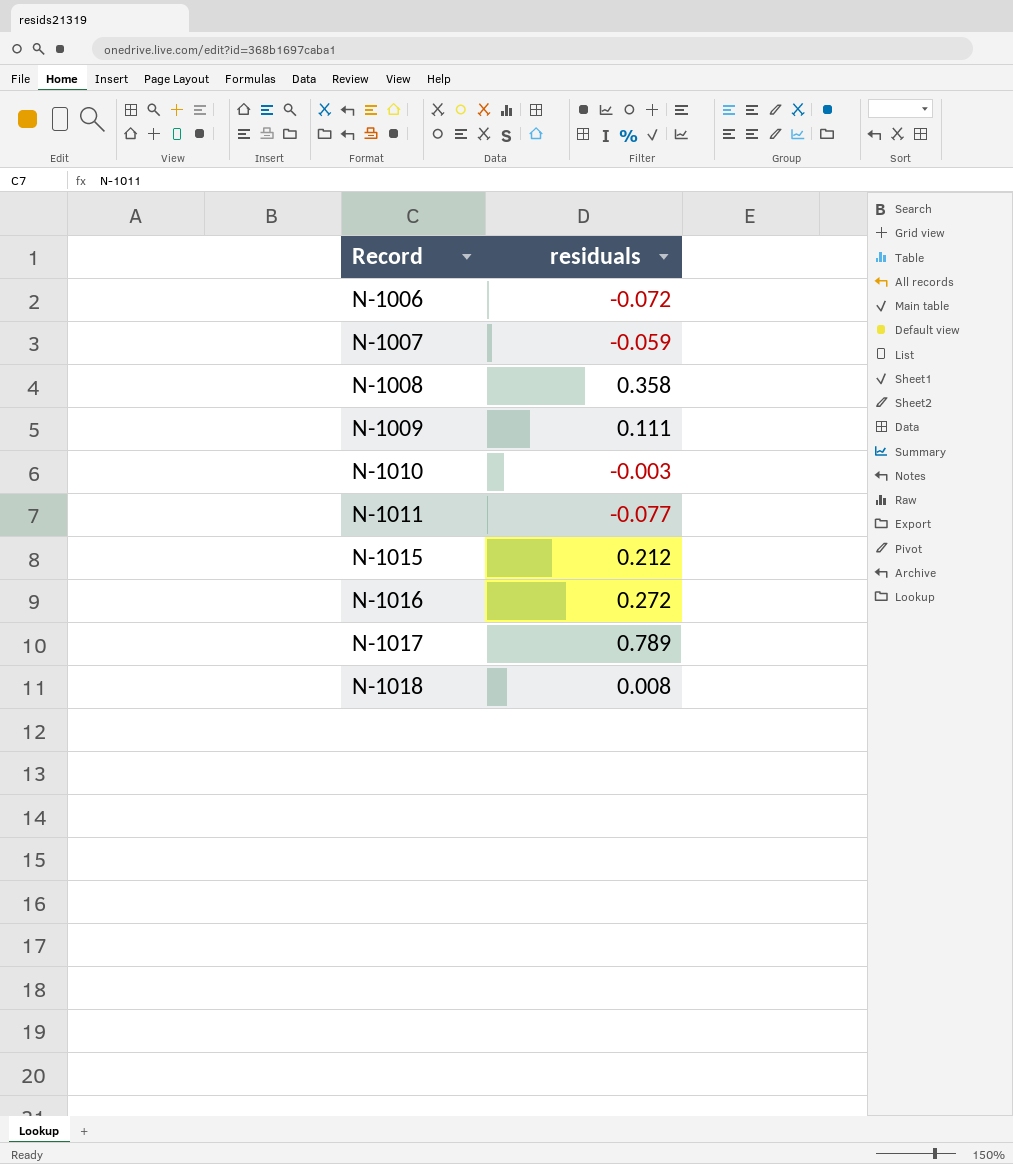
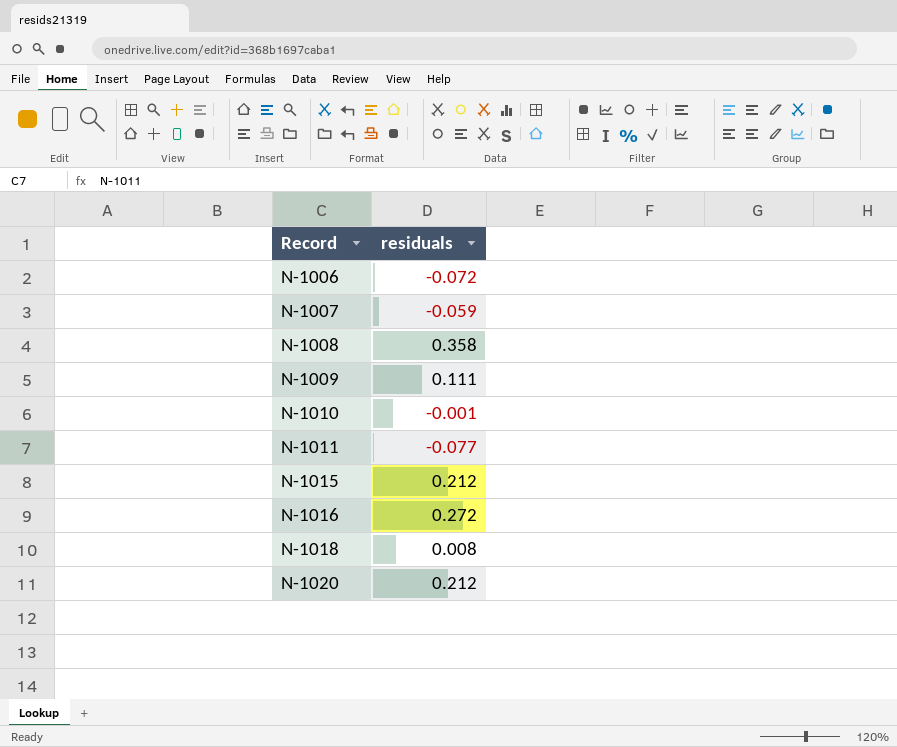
row N-1017: 0.789 -> none
N-1010 | residuals: -0.003 -> -0.001
row N-1020: none -> 0.212

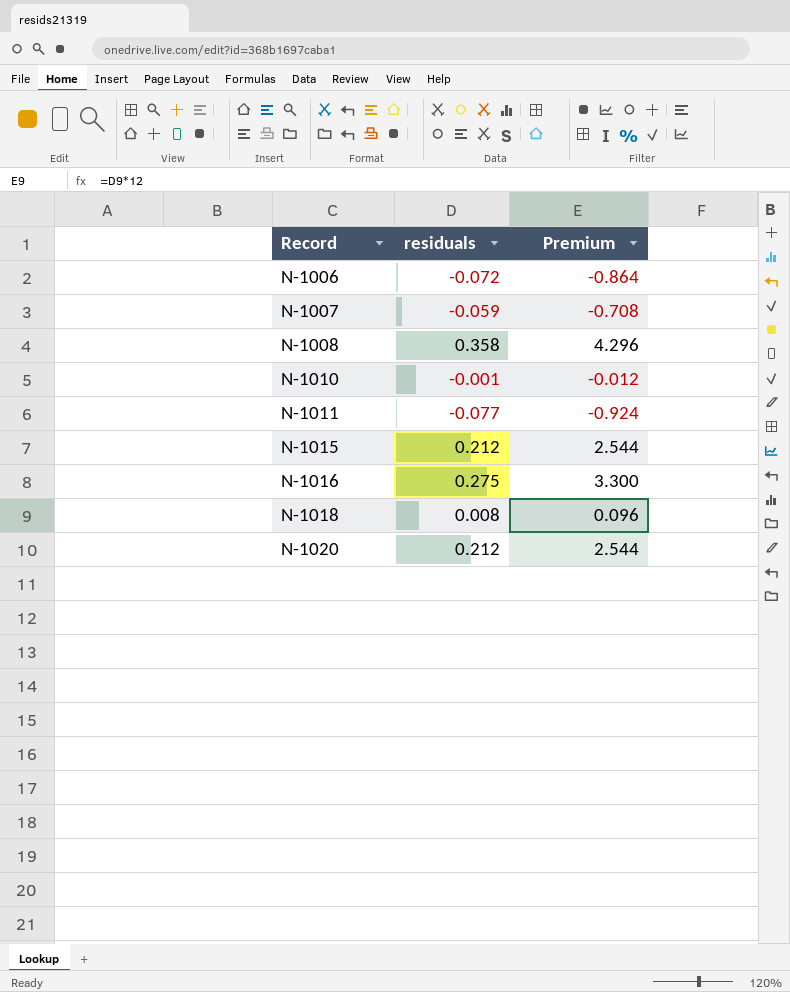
column Premium | formula: none -> [residuals] * 12
row N-1009: 0.111 -> none
N-1016 | residuals: 0.272 -> 0.275

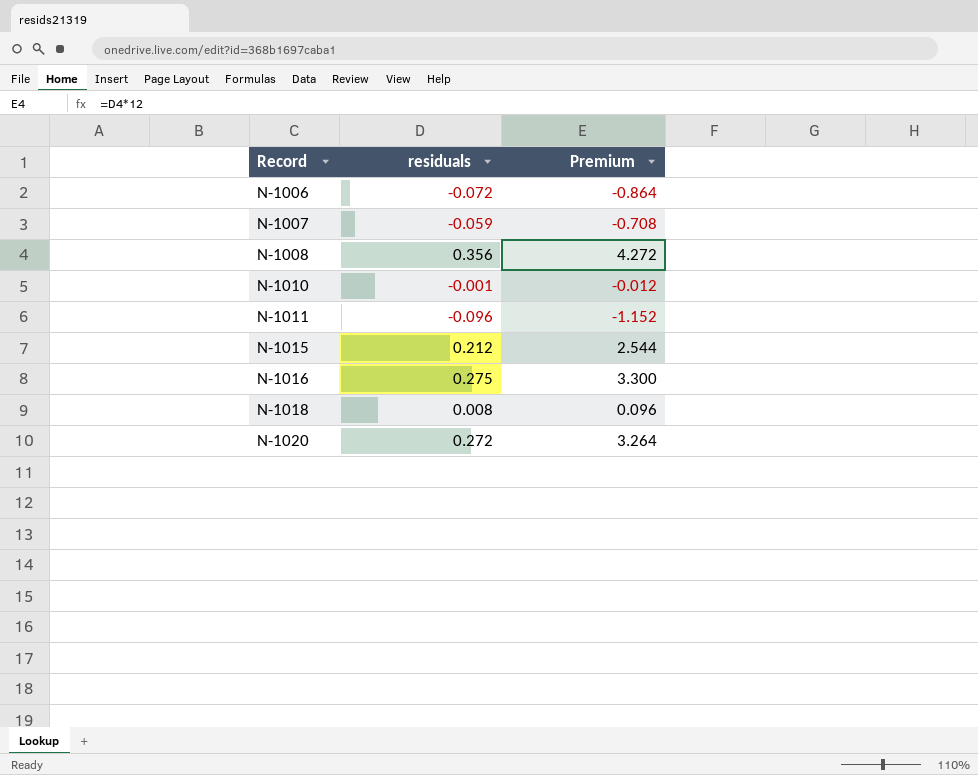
N-1008 | residuals: 0.358 -> 0.356
N-1008 | Premium: 4.296 -> 4.272
N-1011 | residuals: -0.077 -> -0.096
N-1011 | Premium: -0.924 -> -1.152
N-1020 | residuals: 0.212 -> 0.272
N-1020 | Premium: 2.544 -> 3.264

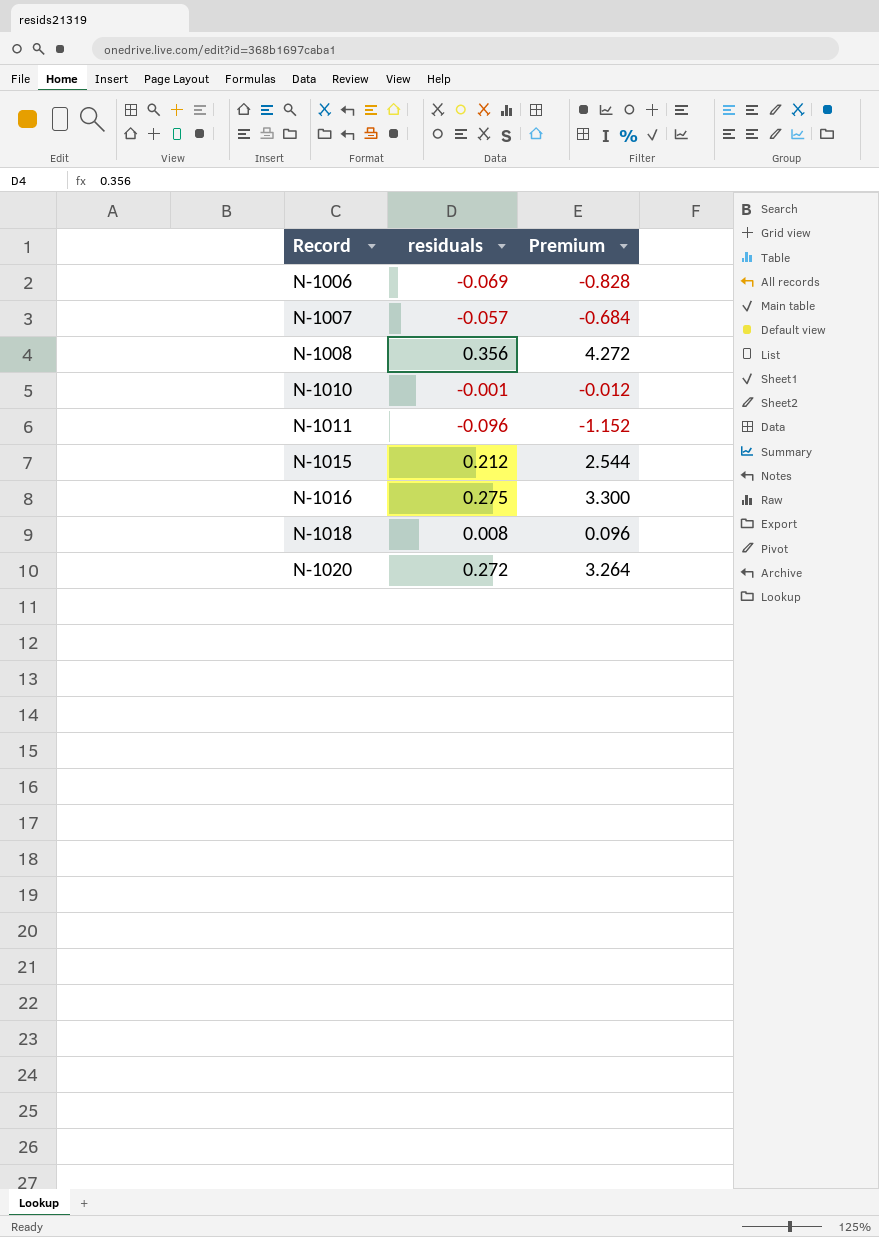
N-1006 | residuals: -0.072 -> -0.069
N-1006 | Premium: -0.864 -> -0.828
N-1007 | residuals: -0.059 -> -0.057
N-1007 | Premium: -0.708 -> -0.684

